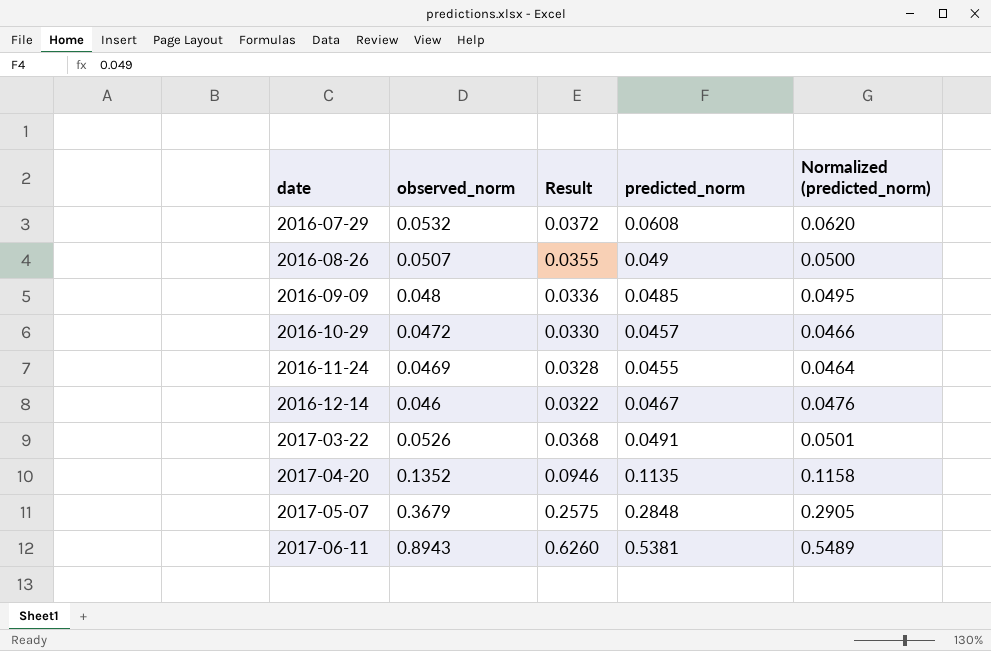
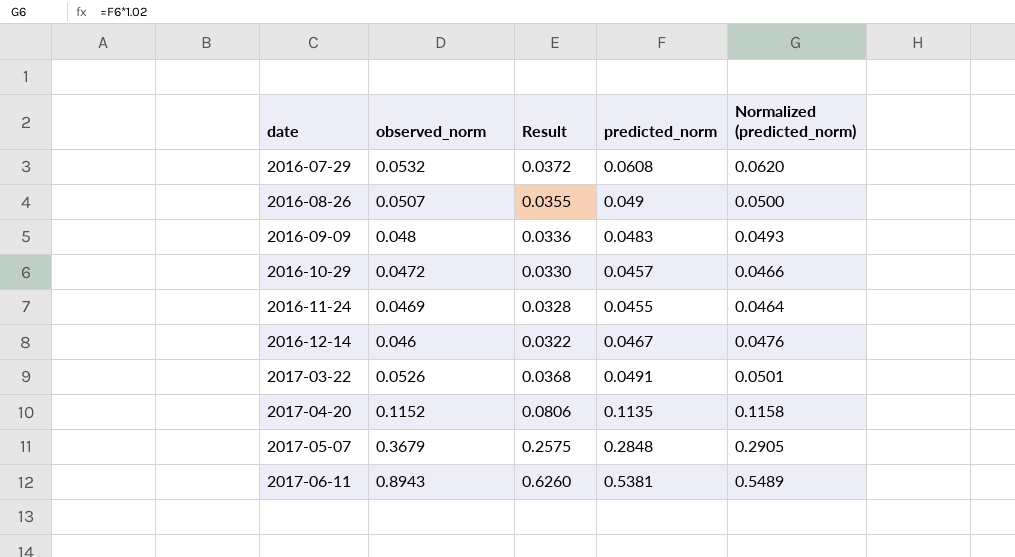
2016-09-09 | predicted_norm: 0.0485 -> 0.0483
2016-09-09 | Normalized (predicted_norm): 0.0495 -> 0.0493
2017-04-20 | observed_norm: 0.1352 -> 0.1152
2017-04-20 | Result: 0.0946 -> 0.0806

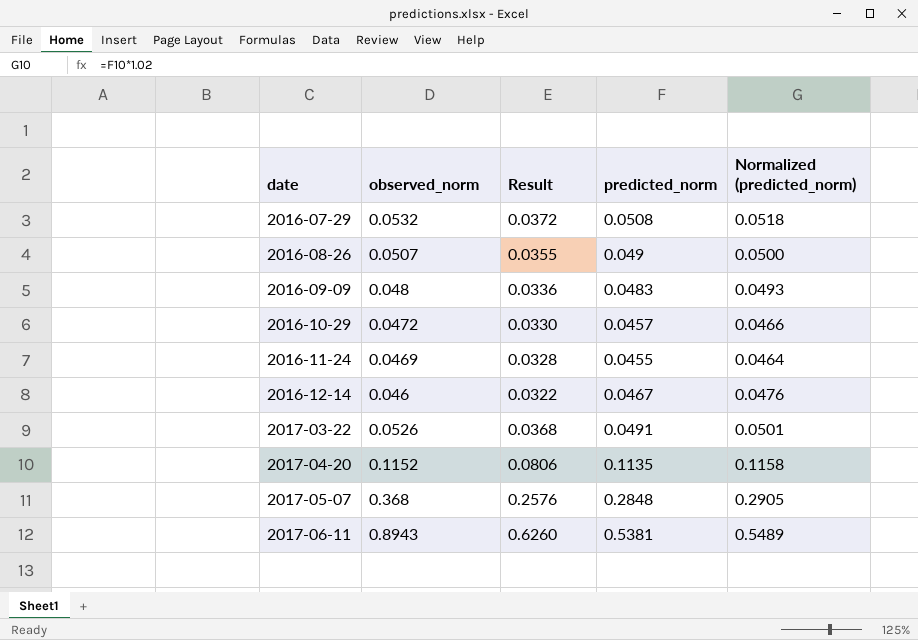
2016-07-29 | predicted_norm: 0.0608 -> 0.0508
2016-07-29 | Normalized (predicted_norm): 0.0620 -> 0.0518
2017-05-07 | observed_norm: 0.3679 -> 0.368
2017-05-07 | Result: 0.2575 -> 0.2576

